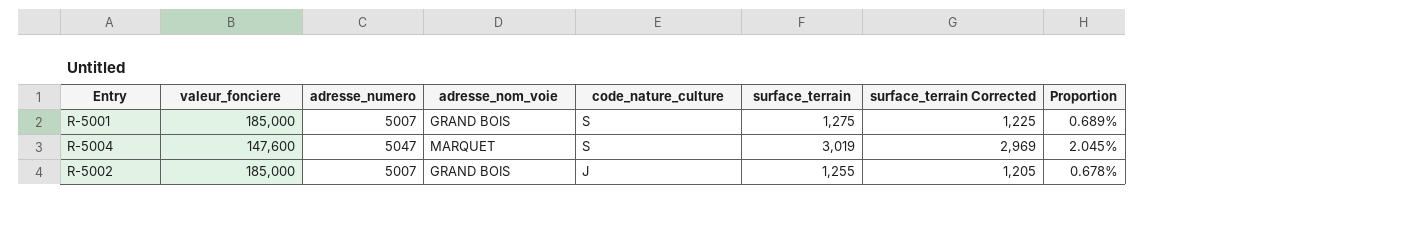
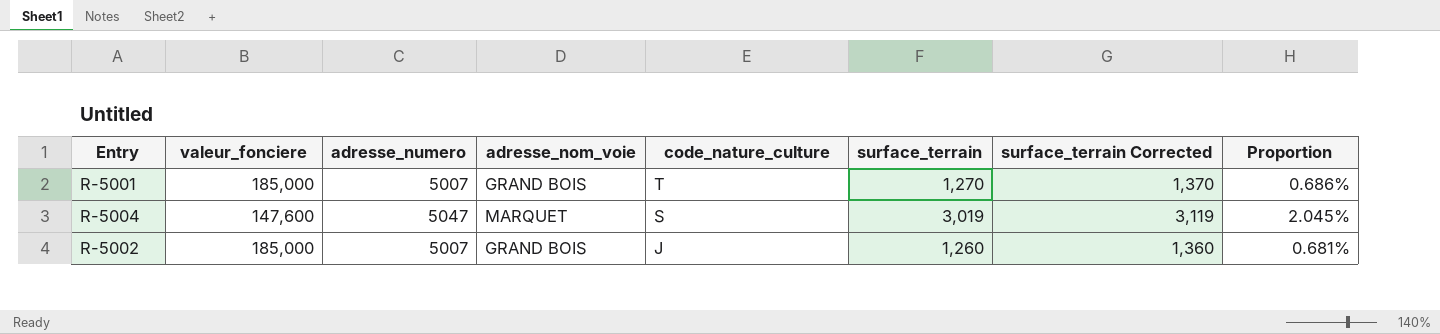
column surface_terrain Corrected | formula: [surface_terrain] - 50 -> [surface_terrain] + 100
R-5001 | code_nature_culture: S -> T
R-5001 | surface_terrain: 1,275 -> 1,270
R-5001 | Proportion: 0.689% -> 0.686%
R-5002 | surface_terrain: 1,255 -> 1,260
R-5002 | Proportion: 0.678% -> 0.681%

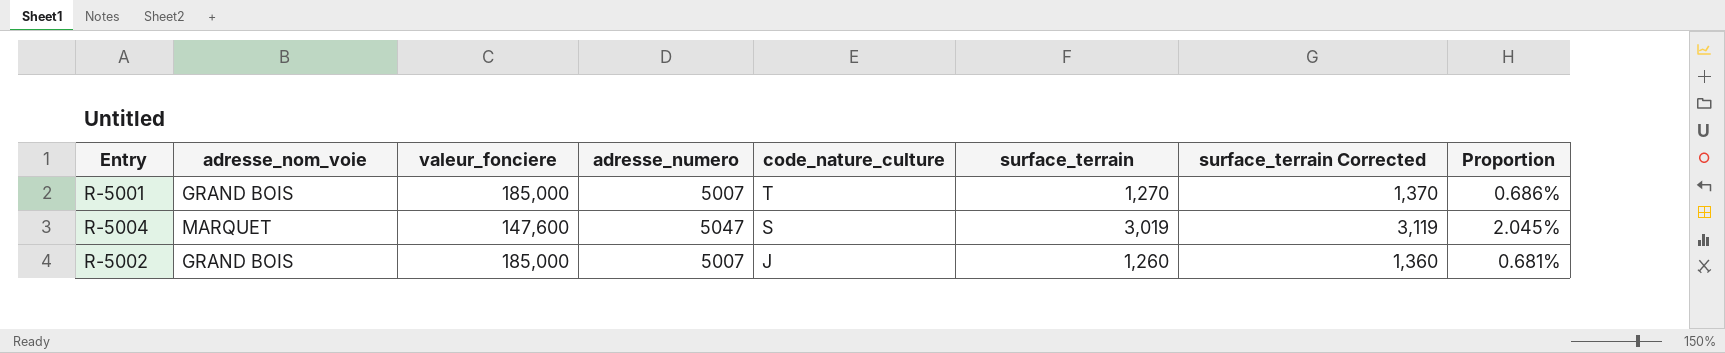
column adresse_nom_voie | position: 4 -> 2

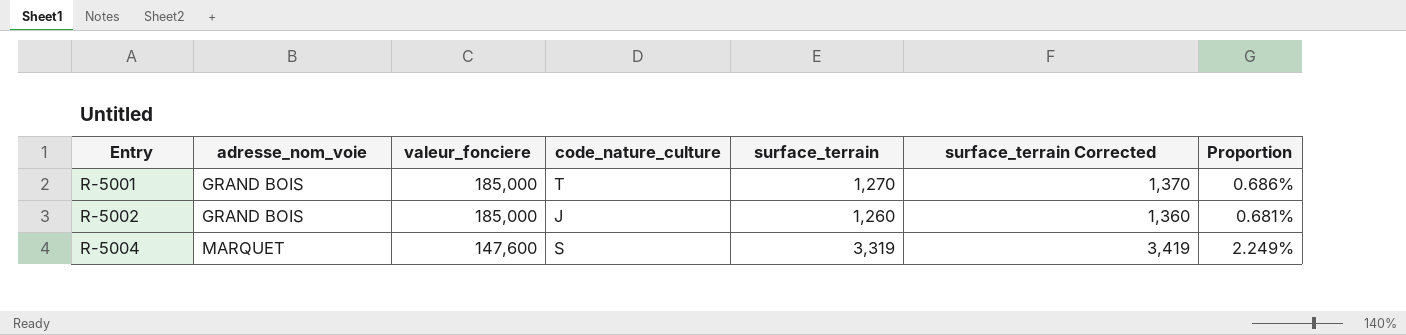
row order: code_nature_culture descending -> Entry ascending
column adresse_numero | position: 4 -> none
R-5004 | surface_terrain: 3,019 -> 3,319
R-5004 | surface_terrain Corrected: 3,119 -> 3,419
R-5004 | Proportion: 2.045% -> 2.249%

